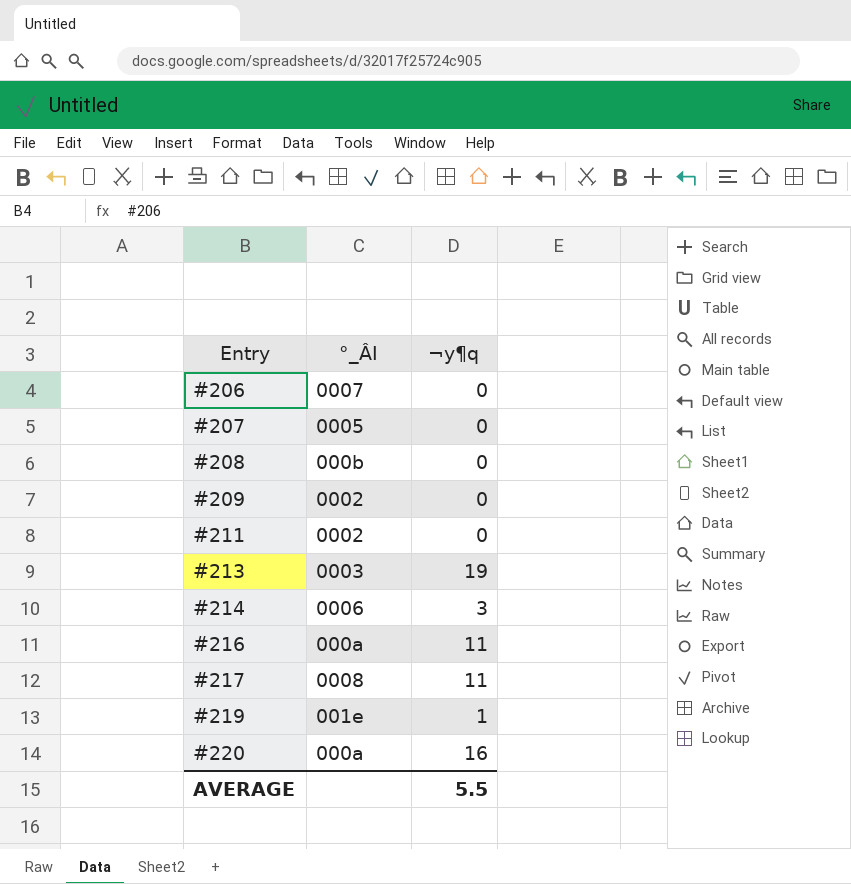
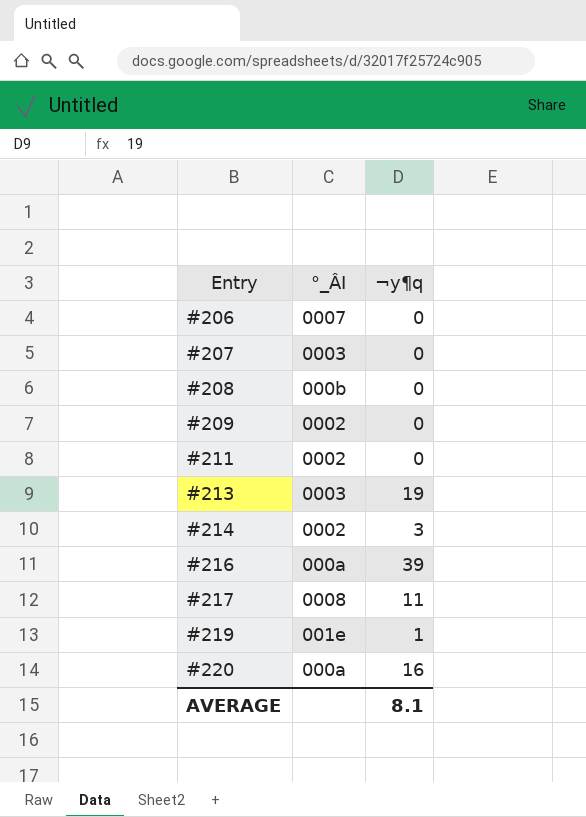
#207 | °_ÂI: 0005 -> 0003
#214 | °_ÂI: 0006 -> 0002
#216 | ¬y¶q: 11 -> 39
AVERAGE | ¬y¶q: 5.5 -> 8.1

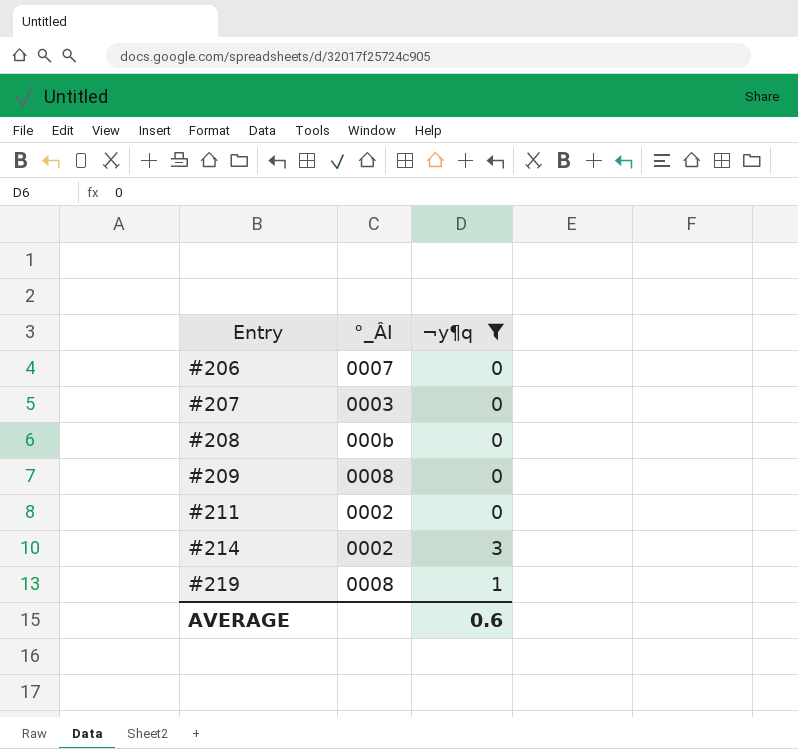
filter: none -> ¬y¶q <= 3
#209 | °_ÂI: 0002 -> 0008
#219 | °_ÂI: 001e -> 0008
AVERAGE | ¬y¶q: 8.1 -> 0.6

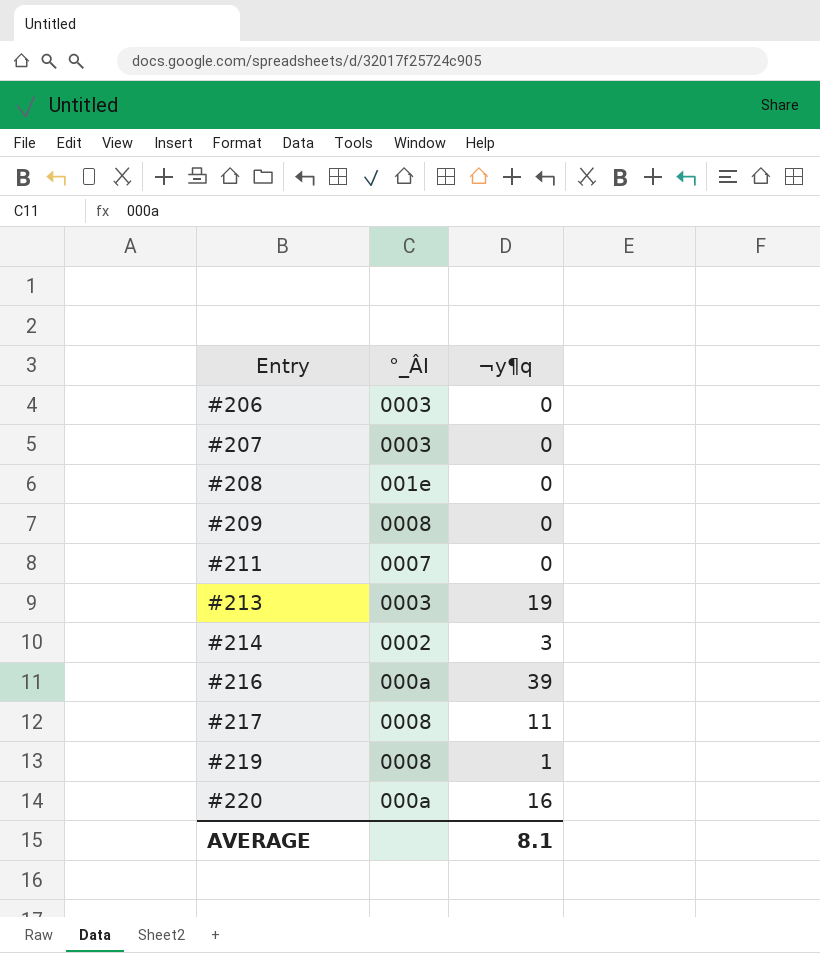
filter: ¬y¶q <= 3 -> none
#206 | °_ÂI: 0007 -> 0003
#208 | °_ÂI: 000b -> 001e
#211 | °_ÂI: 0002 -> 0007
AVERAGE | ¬y¶q: 0.6 -> 8.1

